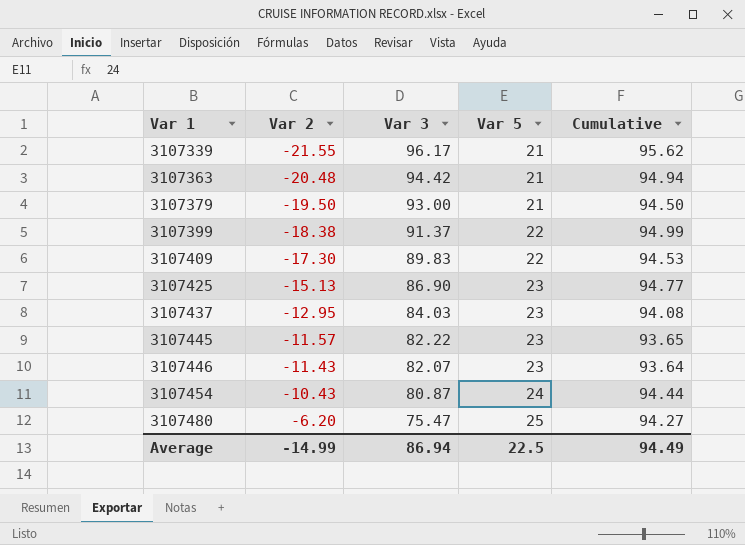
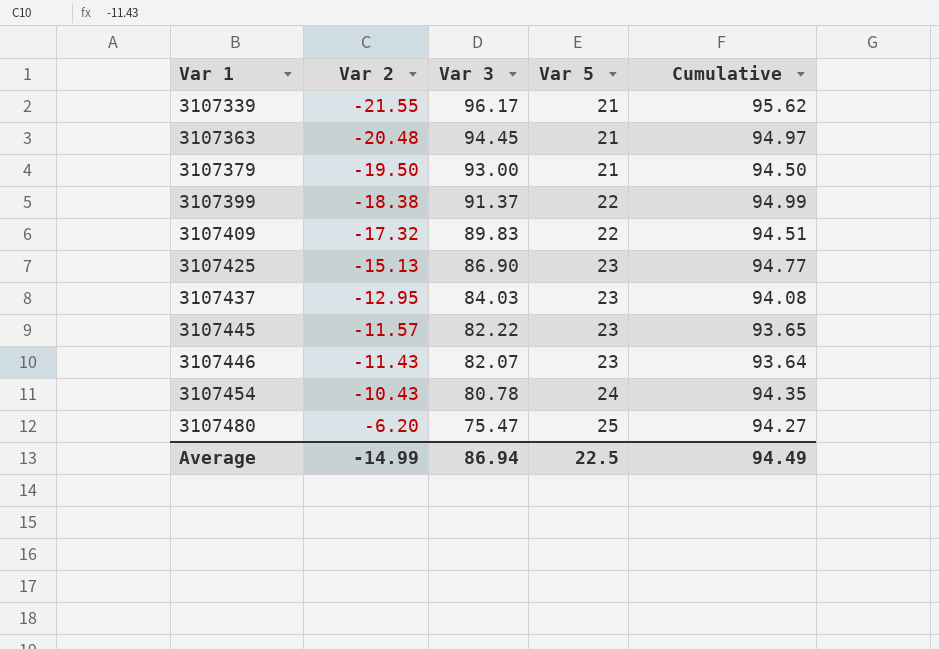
3107363 | Var 3: 94.42 -> 94.45
3107363 | Cumulative: 94.94 -> 94.97
3107409 | Var 2: -17.30 -> -17.32
3107409 | Cumulative: 94.53 -> 94.51
3107454 | Var 3: 80.87 -> 80.78
3107454 | Cumulative: 94.44 -> 94.35

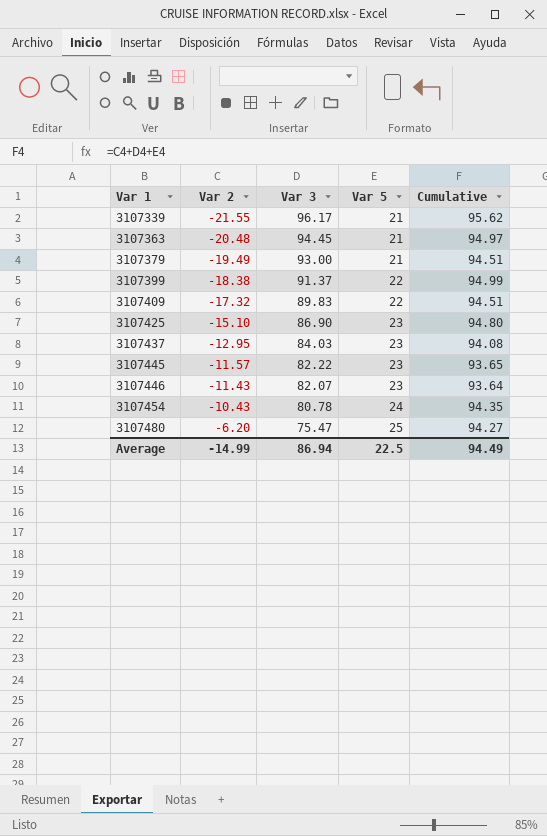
3107379 | Var 2: -19.50 -> -19.49
3107379 | Cumulative: 94.50 -> 94.51
3107425 | Var 2: -15.13 -> -15.10
3107425 | Cumulative: 94.77 -> 94.80

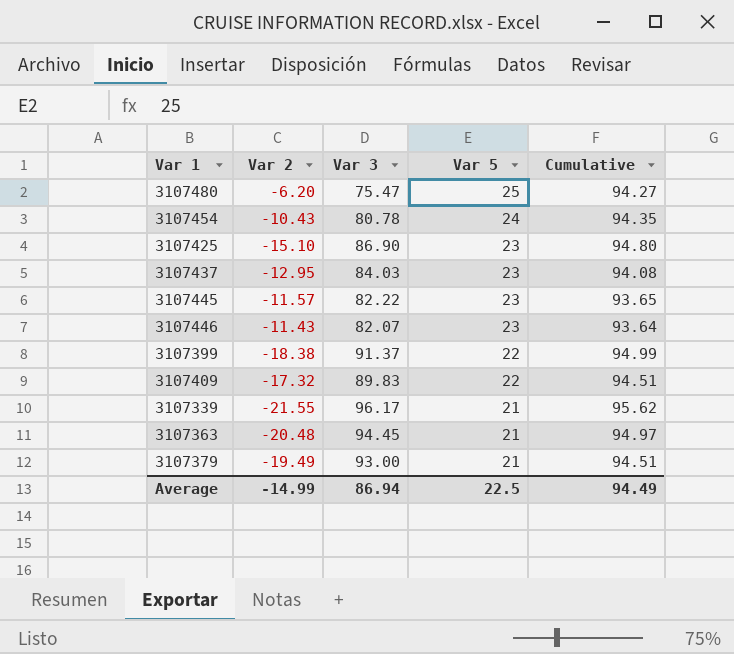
row order: Var 1 ascending -> Var 5 descending

